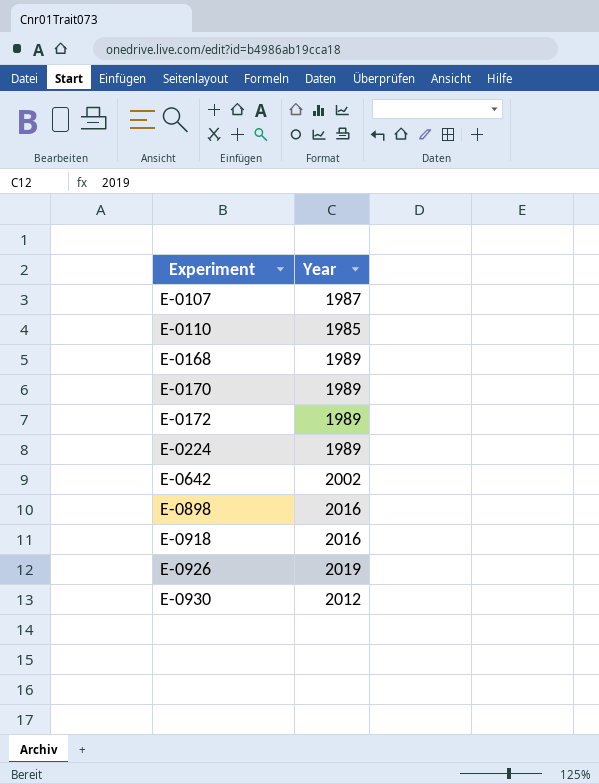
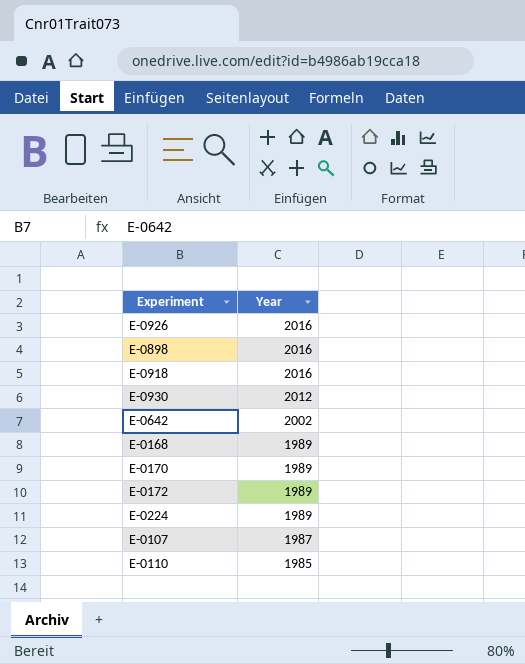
row order: Experiment ascending -> Year descending
E-0926 | Year: 2019 -> 2016

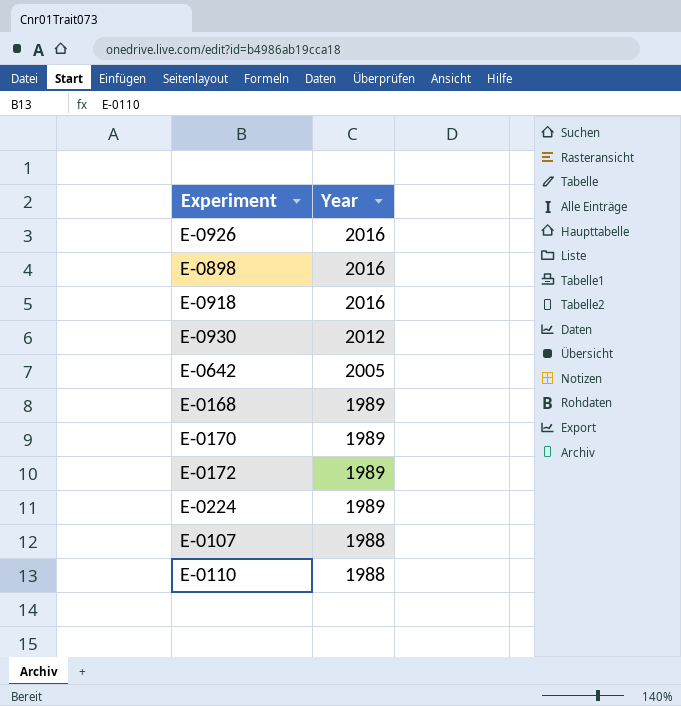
E-0642 | Year: 2002 -> 2005
E-0107 | Year: 1987 -> 1988
E-0110 | Year: 1985 -> 1988

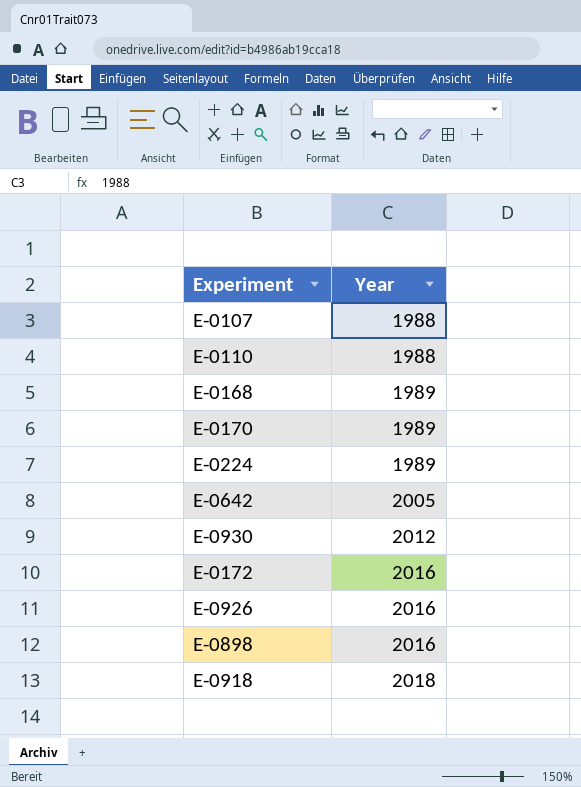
row order: Year descending -> Year ascending
E-0172 | Year: 1989 -> 2016
E-0918 | Year: 2016 -> 2018

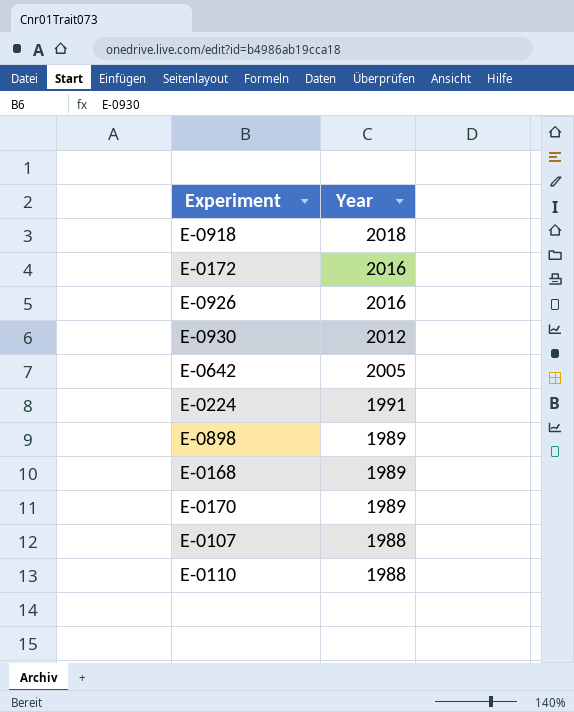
row order: Year ascending -> Year descending
E-0224 | Year: 1989 -> 1991
E-0898 | Year: 2016 -> 1989

